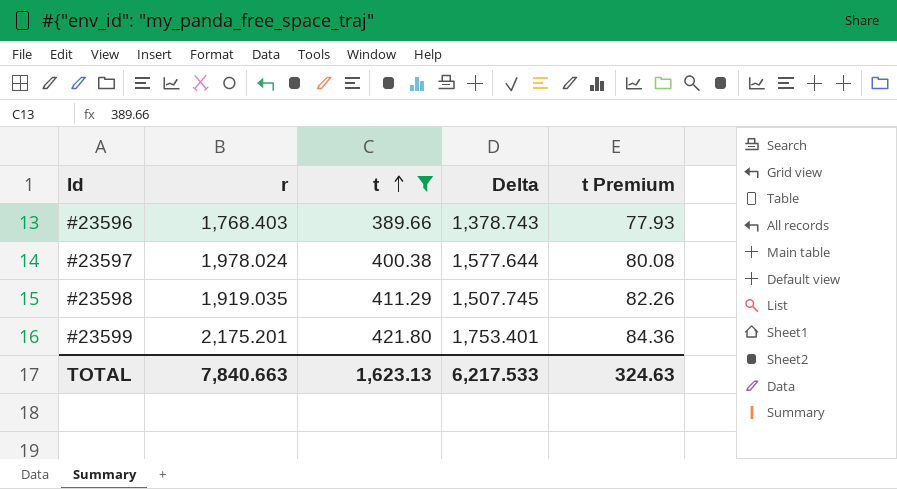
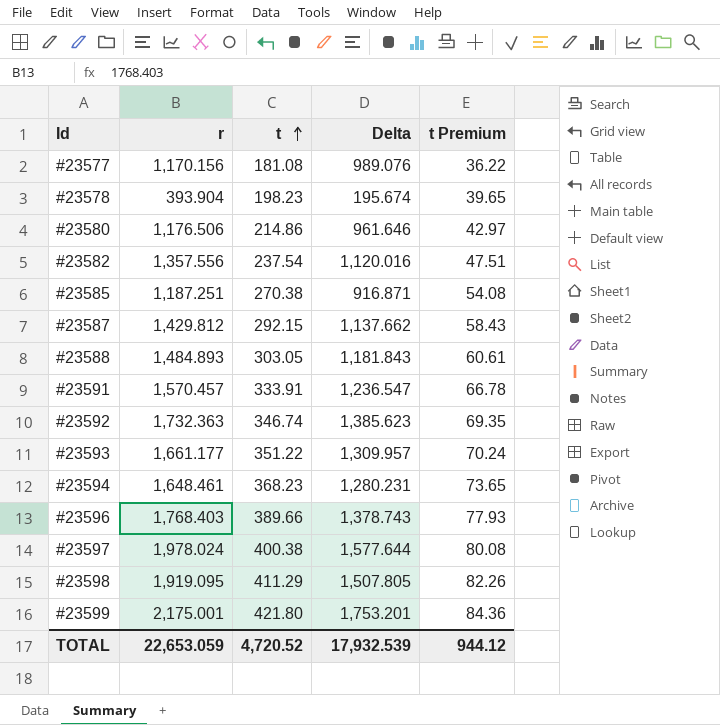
filter: t >= 389.66 -> none
#23598 | r: 1,919.035 -> 1,919.095
#23598 | Delta: 1,507.745 -> 1,507.805
#23599 | r: 2,175.201 -> 2,175.001
#23599 | Delta: 1,753.401 -> 1,753.201
TOTAL | r: 7,840.663 -> 22,653.059
TOTAL | t: 1,623.13 -> 4,720.52
TOTAL | Delta: 6,217.533 -> 17,932.539
TOTAL | t Premium: 324.63 -> 944.12

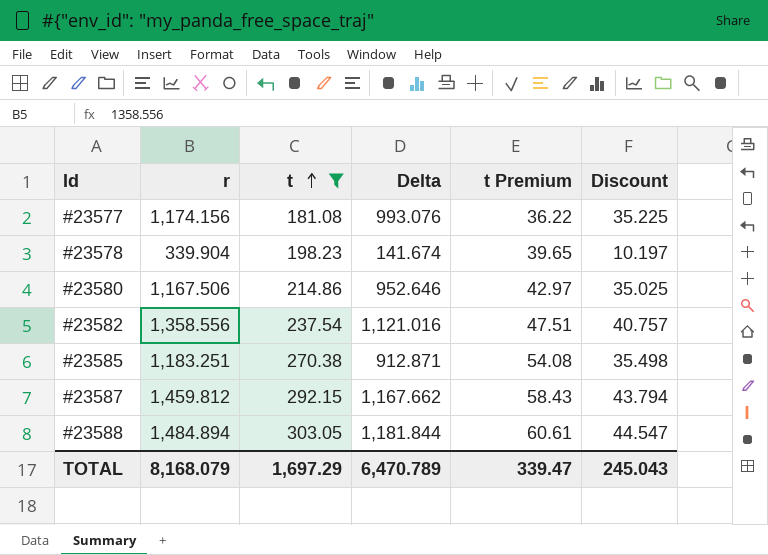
filter: none -> t <= 303.05
column Discount | formula: none -> [r] * 0.03
#23577 | r: 1,170.156 -> 1,174.156
#23577 | Delta: 989.076 -> 993.076
#23578 | r: 393.904 -> 339.904
#23578 | Delta: 195.674 -> 141.674
#23580 | r: 1,176.506 -> 1,167.506
#23580 | Delta: 961.646 -> 952.646
#23582 | r: 1,357.556 -> 1,358.556
#23582 | Delta: 1,120.016 -> 1,121.016
#23585 | r: 1,187.251 -> 1,183.251
#23585 | Delta: 916.871 -> 912.871
#23587 | r: 1,429.812 -> 1,459.812
#23587 | Delta: 1,137.662 -> 1,167.662
#23588 | r: 1,484.893 -> 1,484.894
#23588 | Delta: 1,181.843 -> 1,181.844
TOTAL | r: 22,653.059 -> 8,168.079
TOTAL | t: 4,720.52 -> 1,697.29
TOTAL | Delta: 17,932.539 -> 6,470.789
TOTAL | t Premium: 944.12 -> 339.47

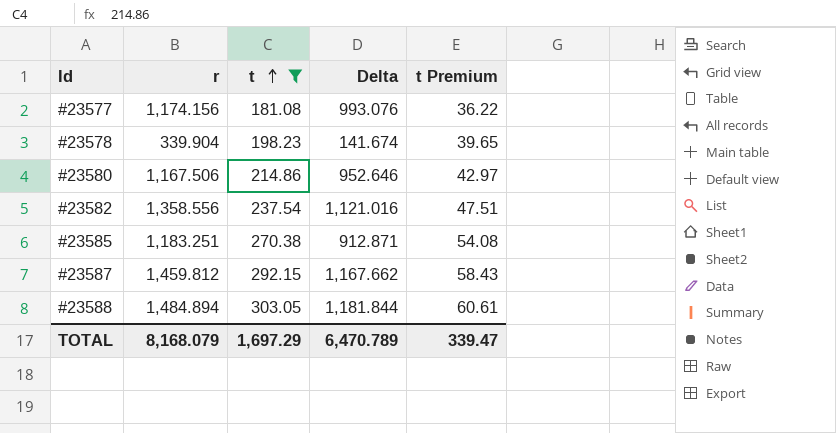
column Discount | formula: [r] * 0.03 -> none

